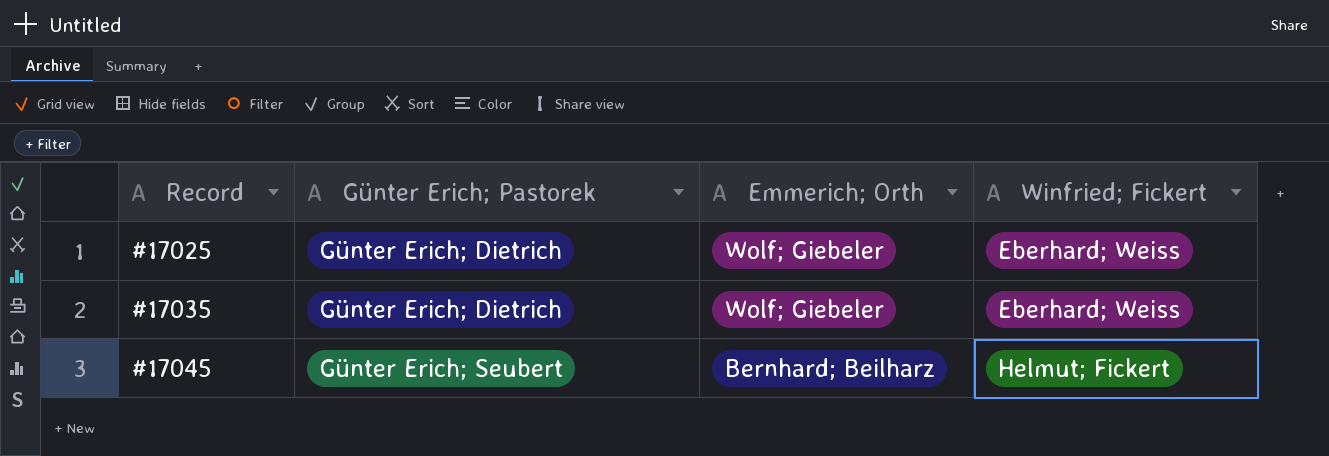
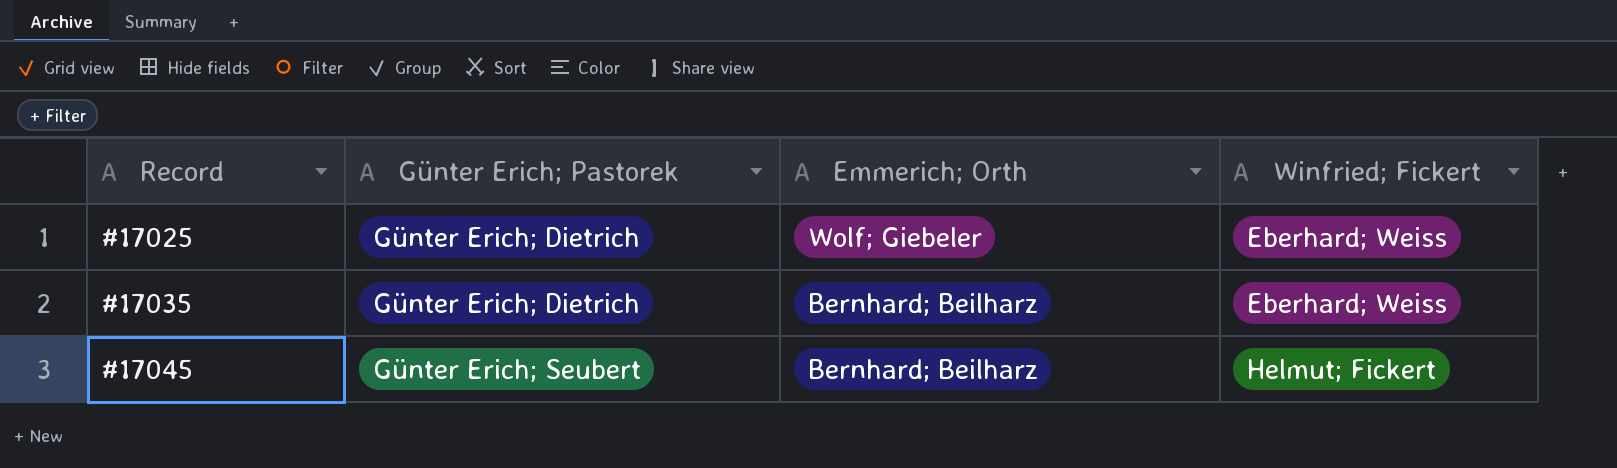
#17035 | Emmerich; Orth: Wolf; Giebeler -> Bernhard; Beilharz

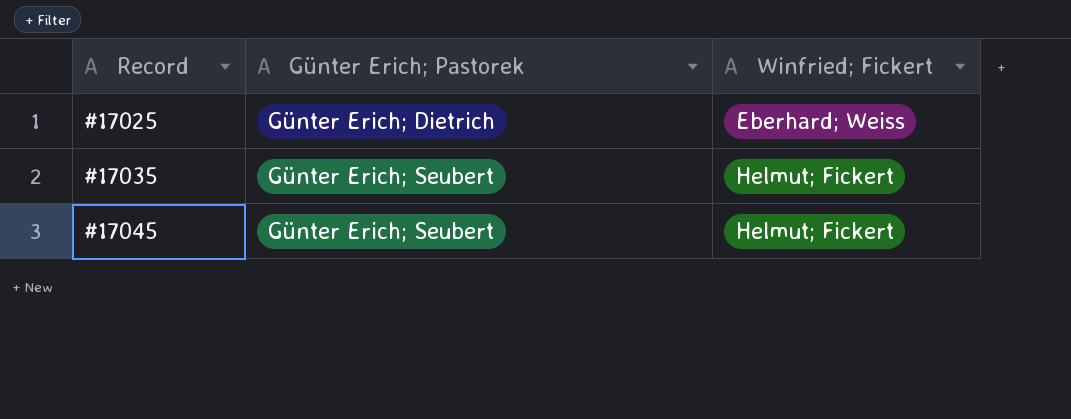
column Emmerich; Orth | position: 3 -> none
#17035 | Günter Erich; Pastorek: Günter Erich; Dietrich -> Günter Erich; Seubert
#17035 | Winfried; Fickert: Eberhard; Weiss -> Helmut; Fickert

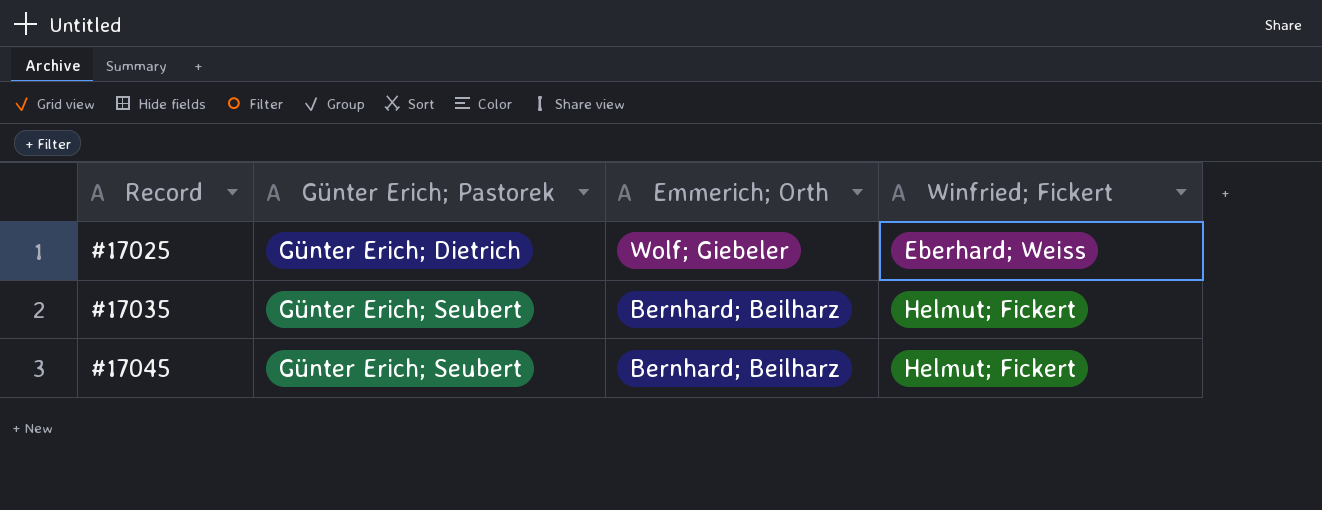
column Emmerich; Orth | position: none -> 3

